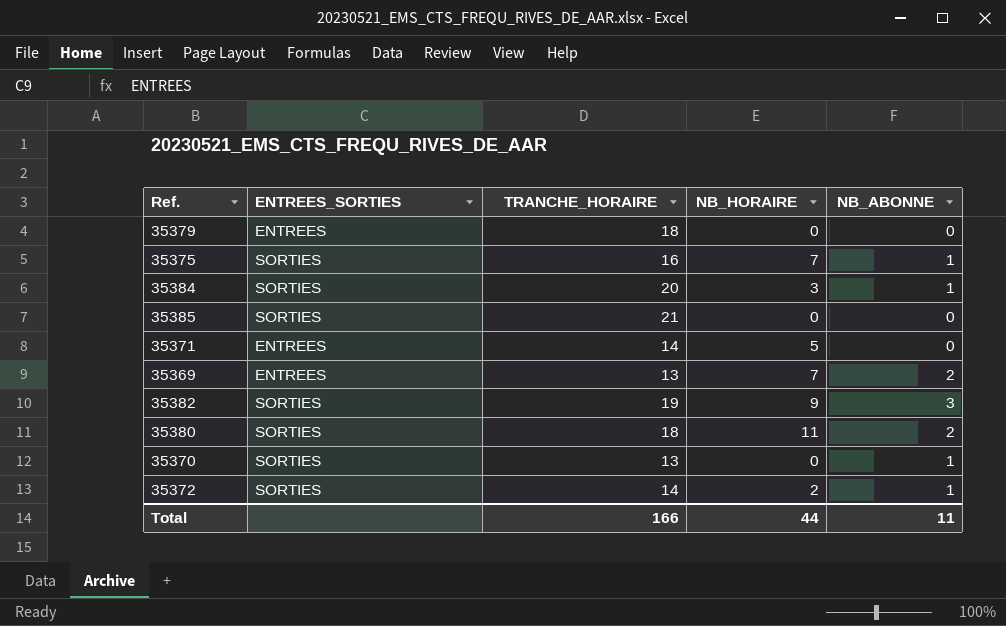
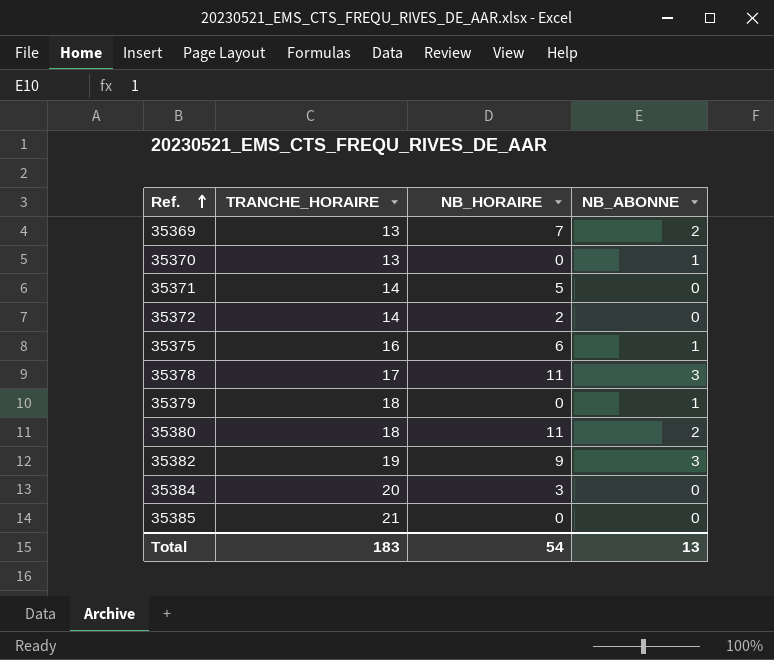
row order: none -> Ref. ascending
column ENTREES_SORTIES | position: 2 -> none
35372 | NB_ABONNE: 1 -> 0
35375 | NB_HORAIRE: 7 -> 6
row 35378: none -> 17 | 11 | 3
35379 | NB_ABONNE: 0 -> 1
35384 | NB_ABONNE: 1 -> 0
Total | TRANCHE_HORAIRE: 166 -> 183
Total | NB_HORAIRE: 44 -> 54
Total | NB_ABONNE: 11 -> 13

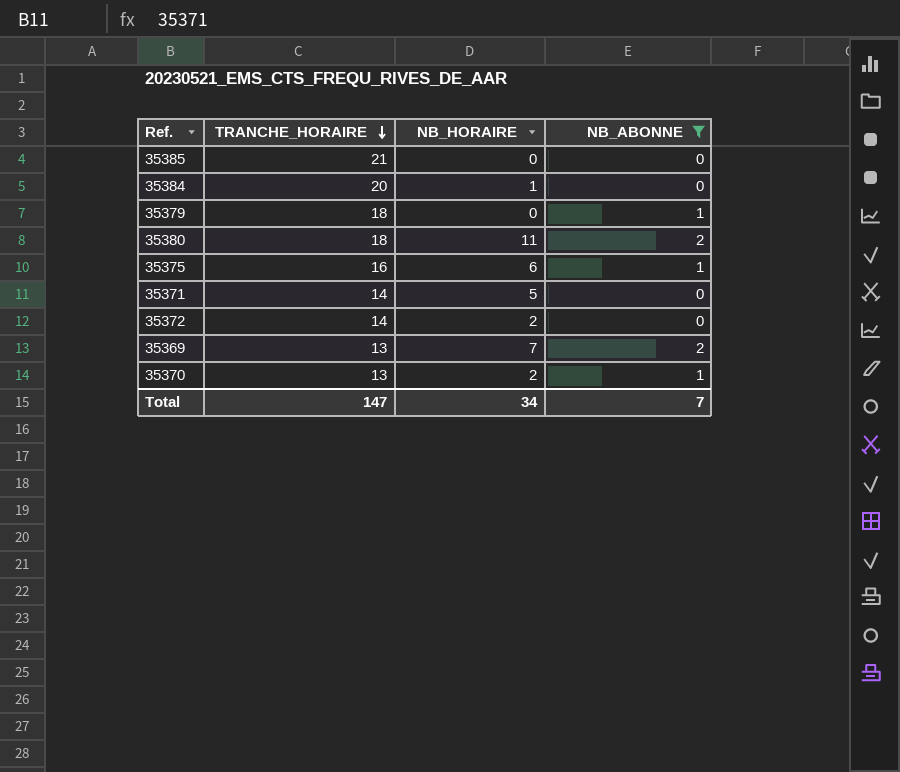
filter: none -> NB_ABONNE != 3
row order: Ref. ascending -> TRANCHE_HORAIRE descending
35384 | NB_HORAIRE: 3 -> 1
35370 | NB_HORAIRE: 0 -> 2
Total | TRANCHE_HORAIRE: 183 -> 147
Total | NB_HORAIRE: 54 -> 34
Total | NB_ABONNE: 13 -> 7

